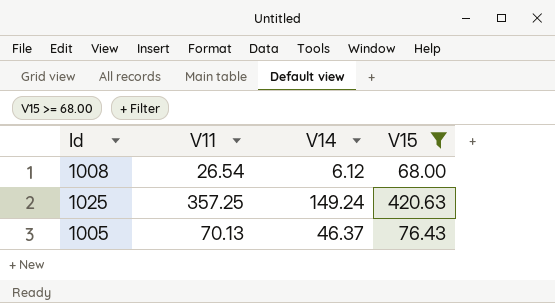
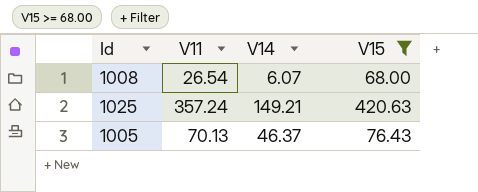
1008 | V14: 6.12 -> 6.07
1025 | V11: 357.25 -> 357.24
1025 | V14: 149.24 -> 149.21

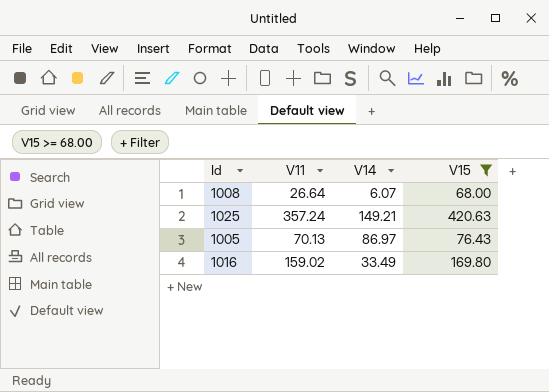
1008 | V11: 26.54 -> 26.64
1005 | V14: 46.37 -> 86.97
row 1016: none -> 159.02 | 33.49 | 169.80

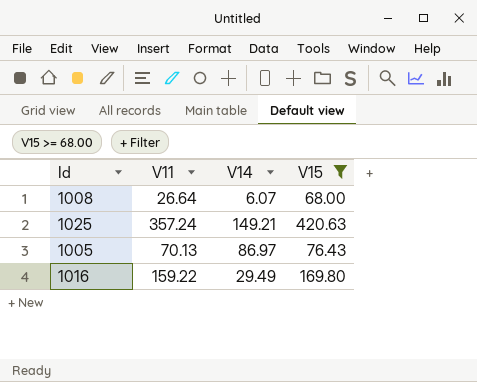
1016 | V11: 159.02 -> 159.22
1016 | V14: 33.49 -> 29.49

